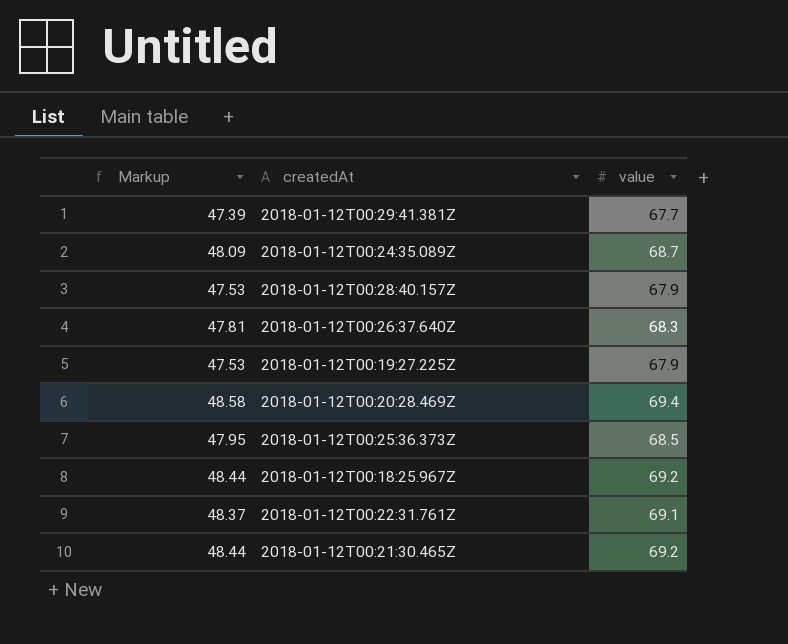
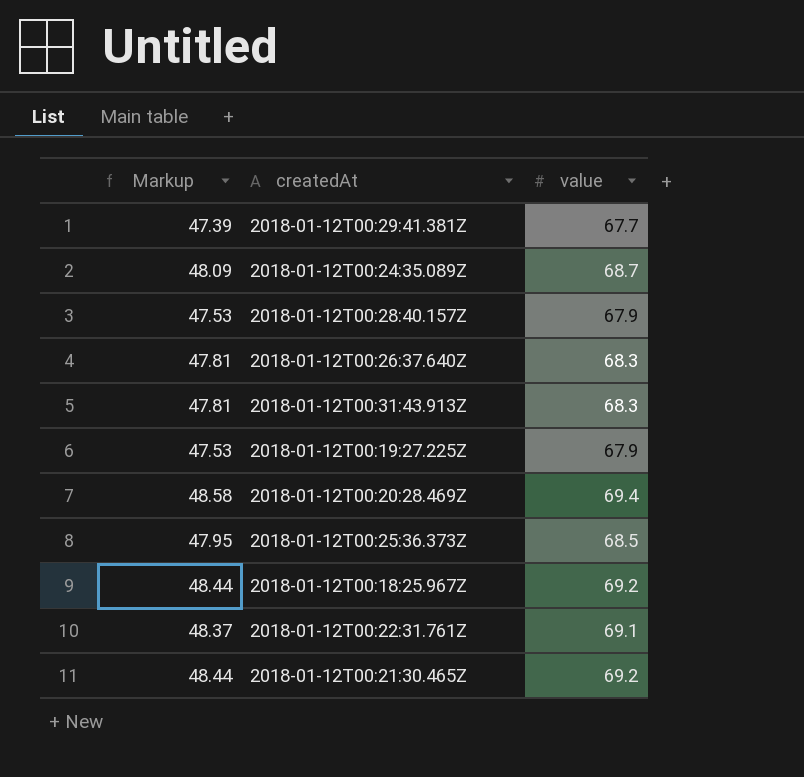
row 2018-01-12T00:31:43.913Z: none -> 47.81 | 68.3

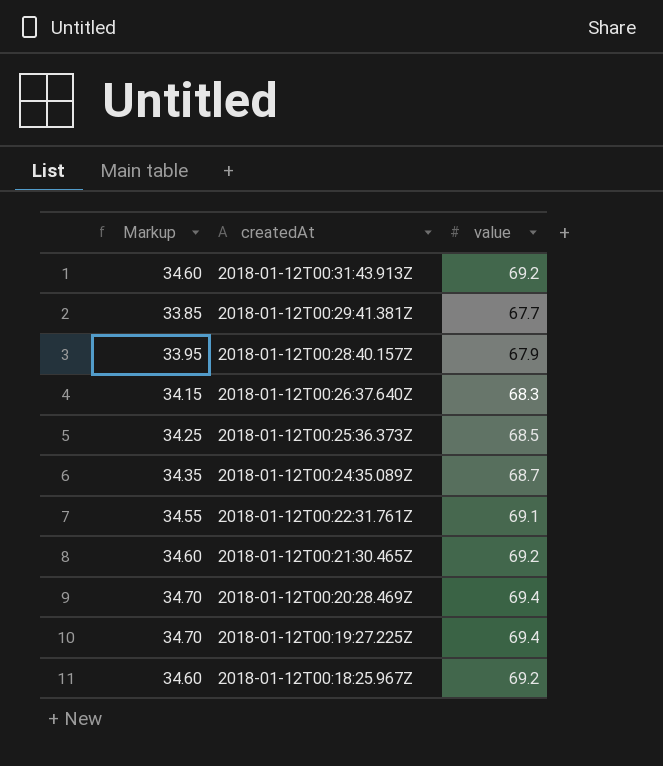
row order: none -> createdAt descending
column Markup | formula: [value] * 0.7 -> [value] * 0.5
2018-01-12T00:31:43.913Z | value: 68.3 -> 69.2
2018-01-12T00:19:27.225Z | value: 67.9 -> 69.4

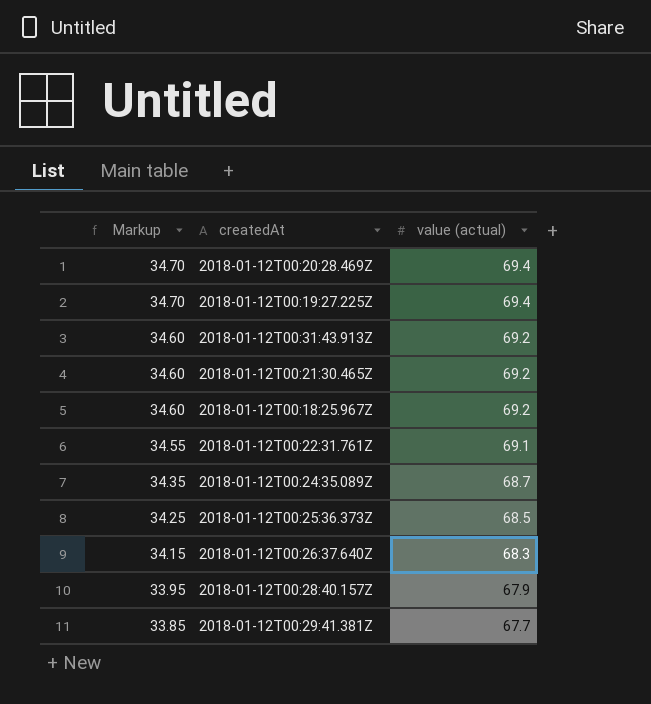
row order: createdAt descending -> Markup descending
column name: value -> value (actual)

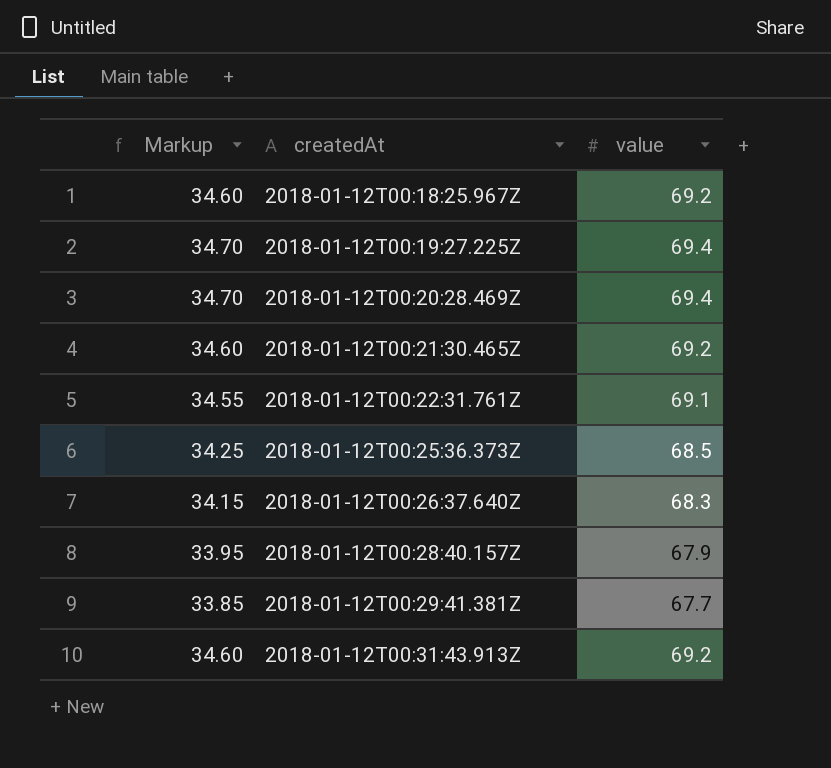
row order: Markup descending -> createdAt ascending
column name: value (actual) -> value
row 2018-01-12T00:24:35.089Z: 34.35 | 68.7 -> none

